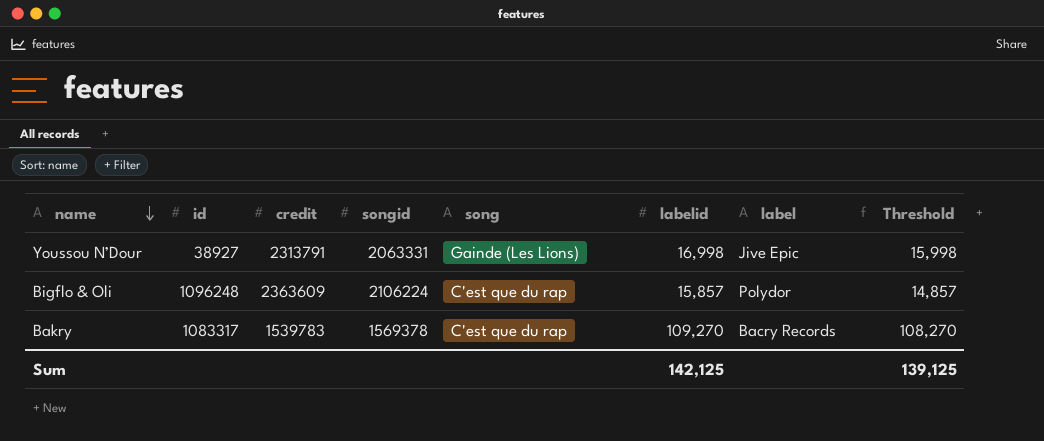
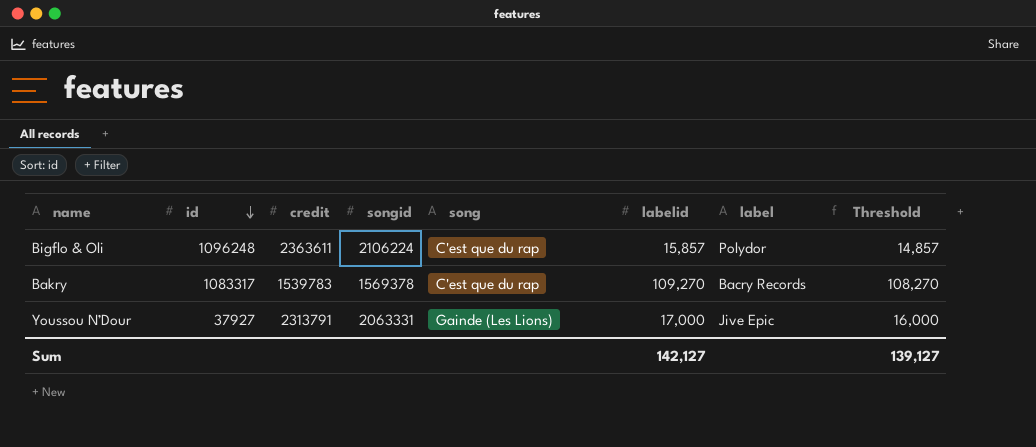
row order: name descending -> id descending
Bigflo & Oli | credit: 2363609 -> 2363611
Youssou N’Dour | id: 38927 -> 37927
Youssou N’Dour | labelid: 16,998 -> 17,000
Youssou N’Dour | Threshold: 15,998 -> 16,000
Sum | labelid: 142,125 -> 142,127
Sum | Threshold: 139,125 -> 139,127

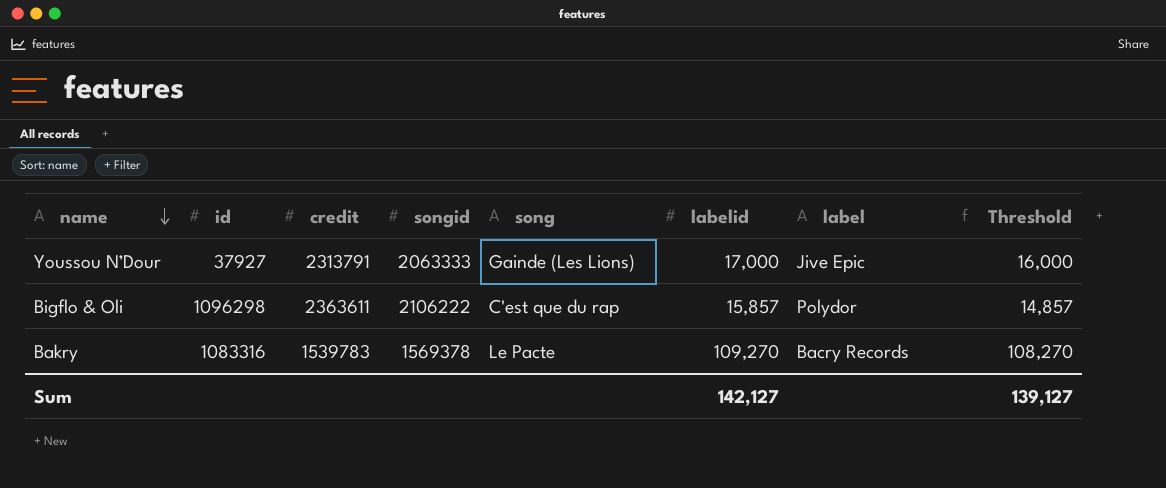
row order: id descending -> name descending
Youssou N’Dour | songid: 2063331 -> 2063333
Bigflo & Oli | id: 1096248 -> 1096298
Bigflo & Oli | songid: 2106224 -> 2106222
Bakry | id: 1083317 -> 1083316
Bakry | song: C'est que du rap -> Le Pacte

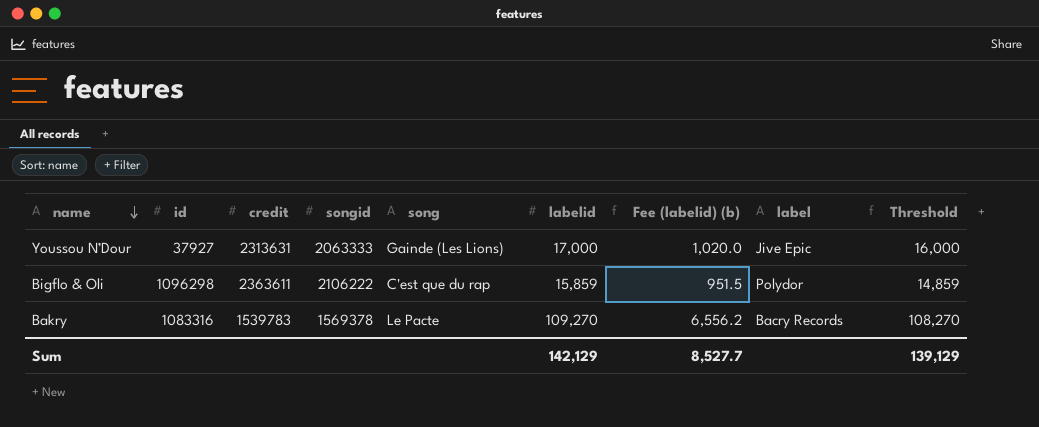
column Fee (labelid) (b) | formula: none -> [labelid] * 0.06
Youssou N’Dour | credit: 2313791 -> 2313631
Bigflo & Oli | labelid: 15,857 -> 15,859
Bigflo & Oli | Threshold: 14,857 -> 14,859
Sum | labelid: 142,127 -> 142,129
Sum | Threshold: 139,127 -> 139,129

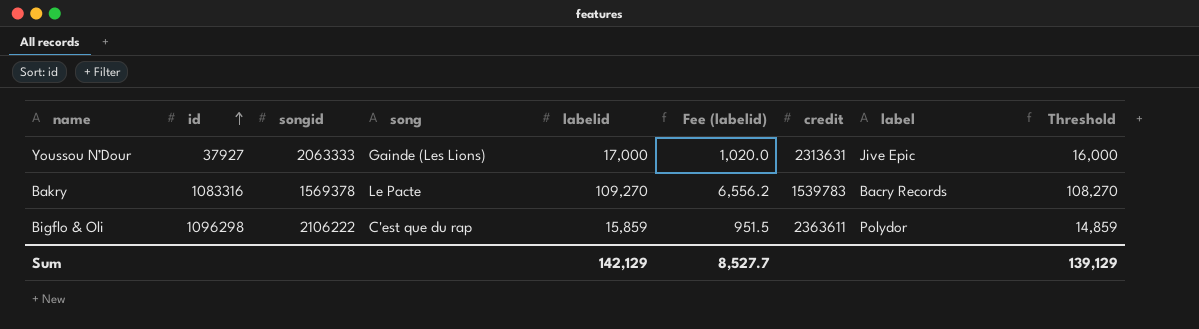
row order: name descending -> id ascending
column name: Fee (labelid) (b) -> Fee (labelid)
column credit | position: 3 -> 7

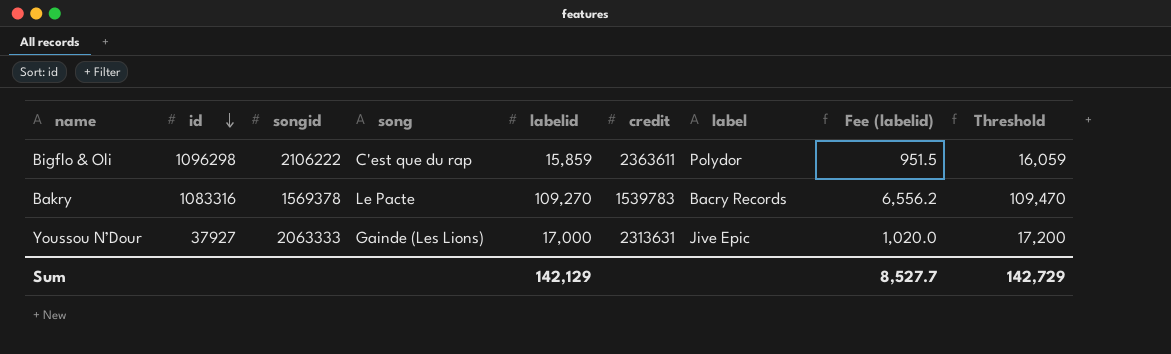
row order: id ascending -> id descending
column Fee (labelid) | position: 6 -> 8
column Threshold | formula: [labelid] - 1000 -> [labelid] + 200
Sum | Threshold: 139,129 -> 142,729

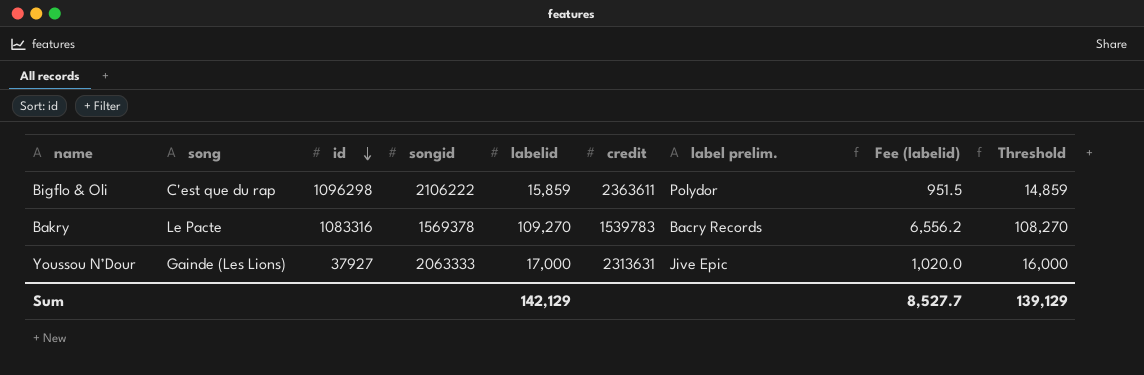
column song | position: 4 -> 2
column name: label -> label prelim.
column Threshold | formula: [labelid] + 200 -> [labelid] - 1000
Sum | Threshold: 142,729 -> 139,129

